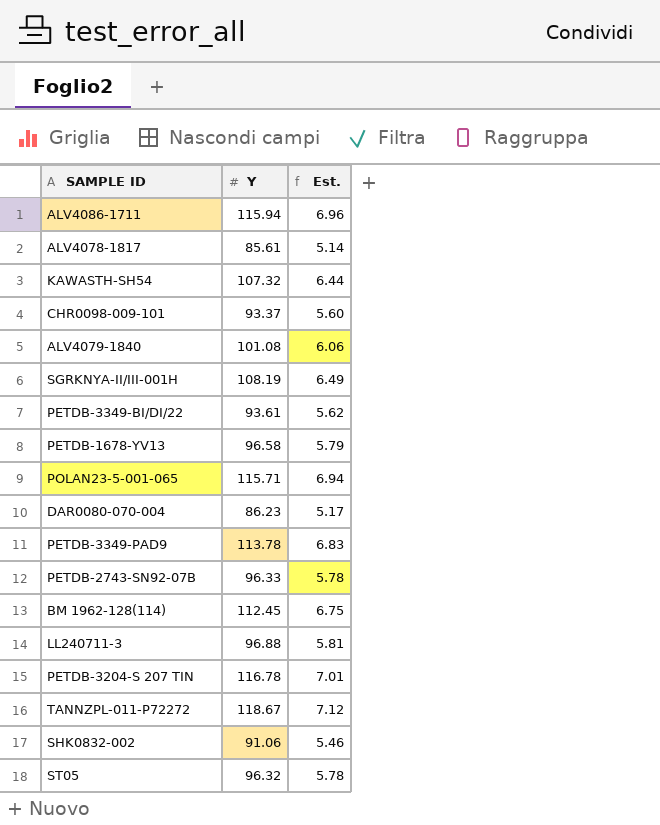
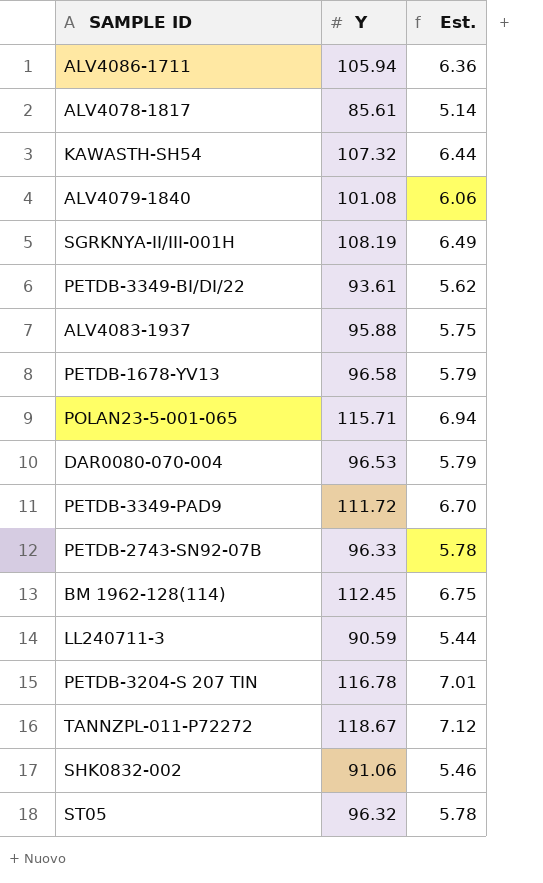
row CHR0098-009-101: 93.37 | 5.60 -> none
ALV4086-1711 | Y: 115.94 -> 105.94
ALV4086-1711 | Est.: 6.96 -> 6.36
row ALV4083-1937: none -> 95.88 | 5.75
DAR0080-070-004 | Y: 86.23 -> 96.53
DAR0080-070-004 | Est.: 5.17 -> 5.79
PETDB-3349-PAD9 | Y: 113.78 -> 111.72
PETDB-3349-PAD9 | Est.: 6.83 -> 6.70
LL240711-3 | Y: 96.88 -> 90.59
LL240711-3 | Est.: 5.81 -> 5.44

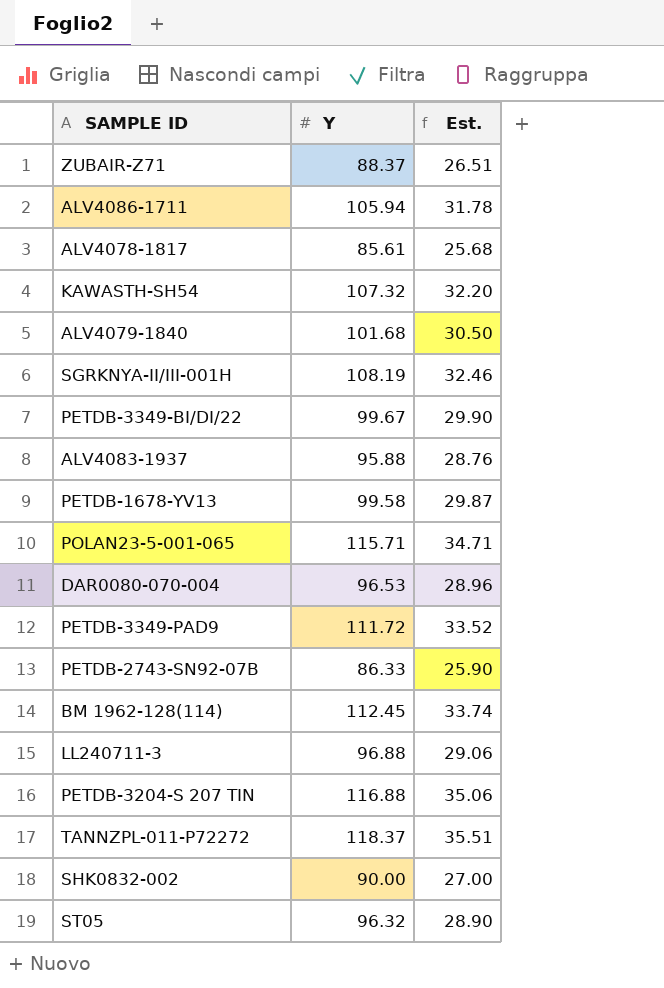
column Est. | formula: [Y] * 0.06 -> [Y] * 0.3
row ZUBAIR-Z71: none -> 88.37 | 26.51
ALV4079-1840 | Y: 101.08 -> 101.68
PETDB-3349-BI/DI/22 | Y: 93.61 -> 99.67
PETDB-1678-YV13 | Y: 96.58 -> 99.58
PETDB-2743-SN92-07B | Y: 96.33 -> 86.33
LL240711-3 | Y: 90.59 -> 96.88
PETDB-3204-S 207 TIN | Y: 116.78 -> 116.88
TANNZPL-011-P72272 | Y: 118.67 -> 118.37
SHK0832-002 | Y: 91.06 -> 90.00

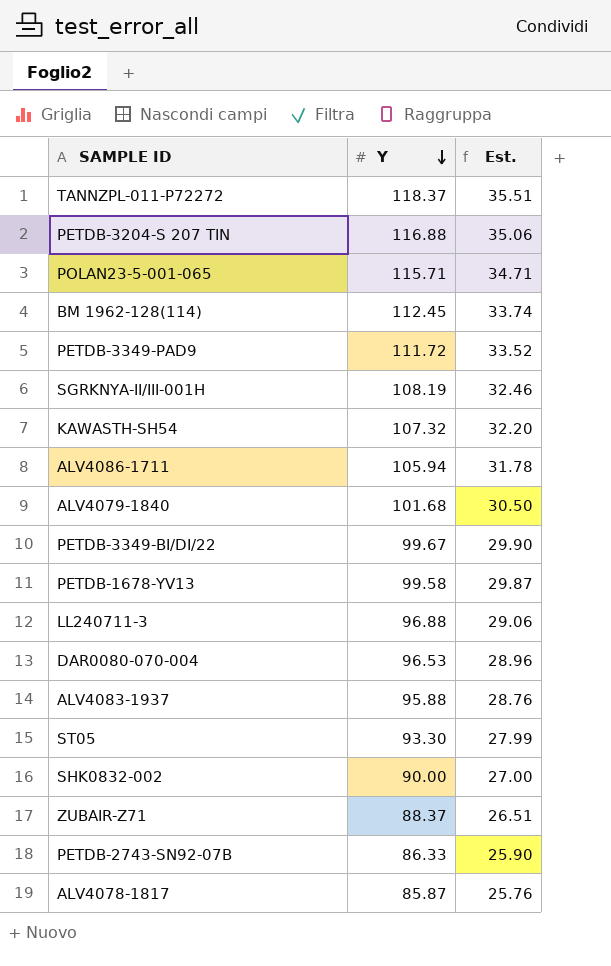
row order: none -> Y descending
ST05 | Y: 96.32 -> 93.30
ST05 | Est.: 28.90 -> 27.99
ALV4078-1817 | Y: 85.61 -> 85.87
ALV4078-1817 | Est.: 25.68 -> 25.76

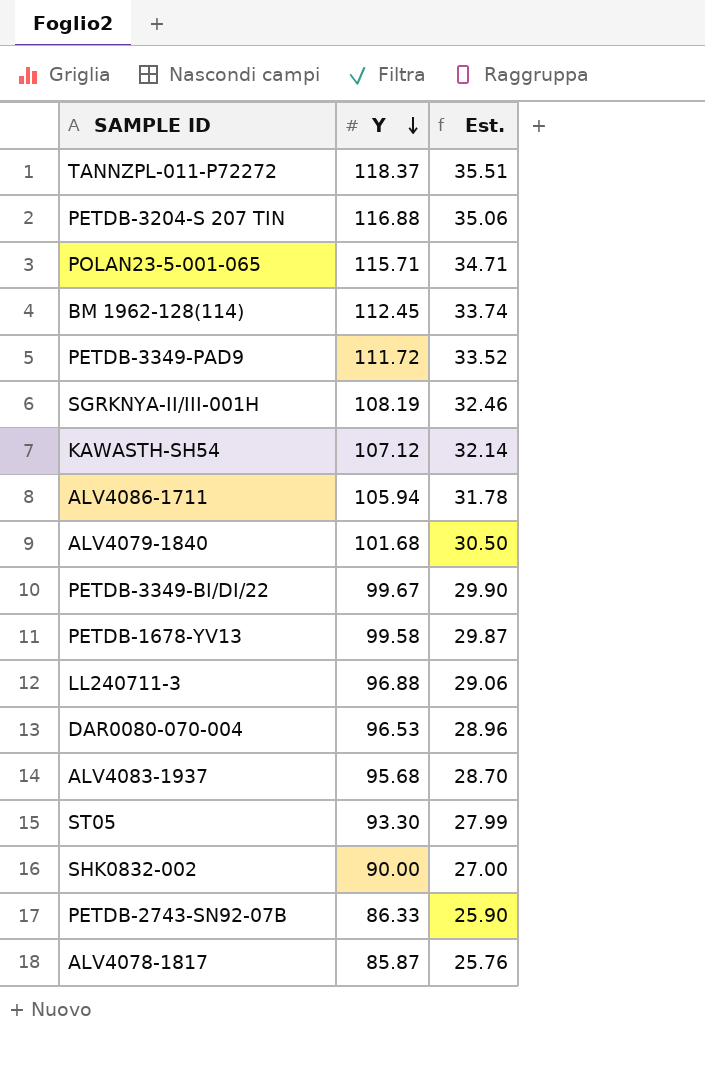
row ZUBAIR-Z71: 88.37 | 26.51 -> none
KAWASTH-SH54 | Y: 107.32 -> 107.12
KAWASTH-SH54 | Est.: 32.20 -> 32.14
ALV4083-1937 | Y: 95.88 -> 95.68
ALV4083-1937 | Est.: 28.76 -> 28.70

